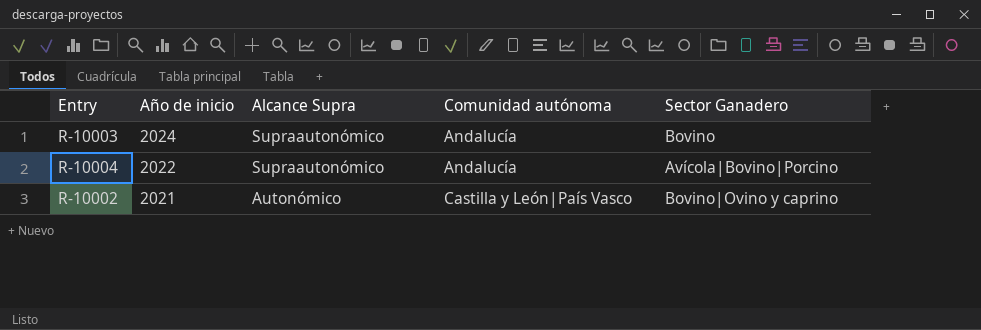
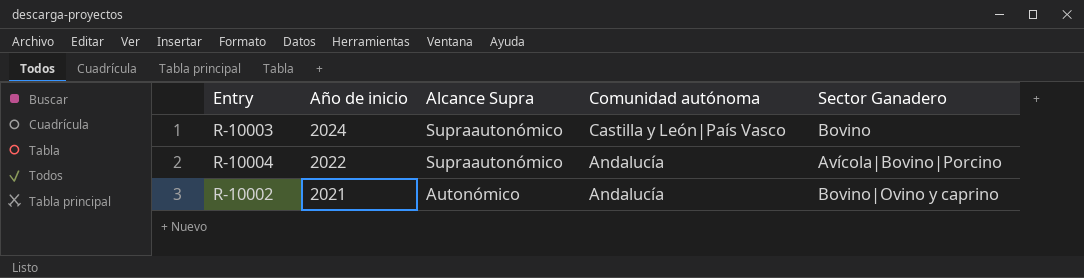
R-10003 | Comunidad autónoma: Andalucía -> Castilla y León|País Vasco
R-10002 | Comunidad autónoma: Castilla y León|País Vasco -> Andalucía

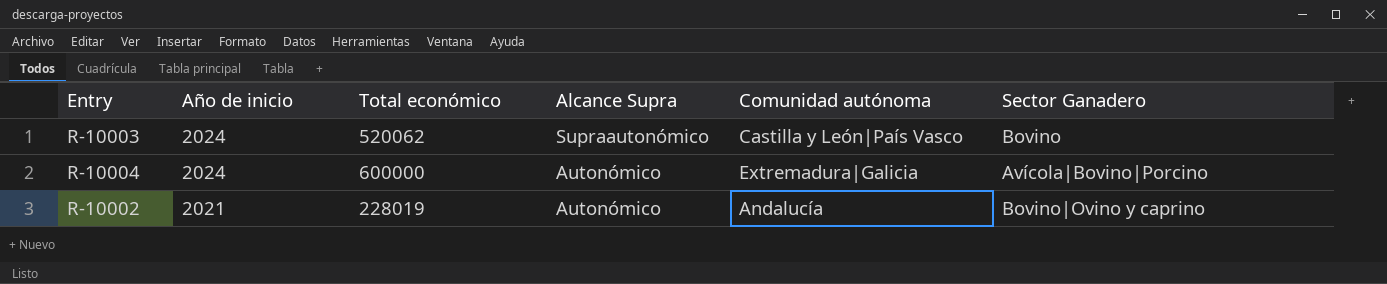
column Total económico | position: none -> 3
R-10004 | Año de inicio: 2022 -> 2024
R-10004 | Alcance Supra: Supraautonómico -> Autonómico
R-10004 | Comunidad autónoma: Andalucía -> Extremadura|Galicia

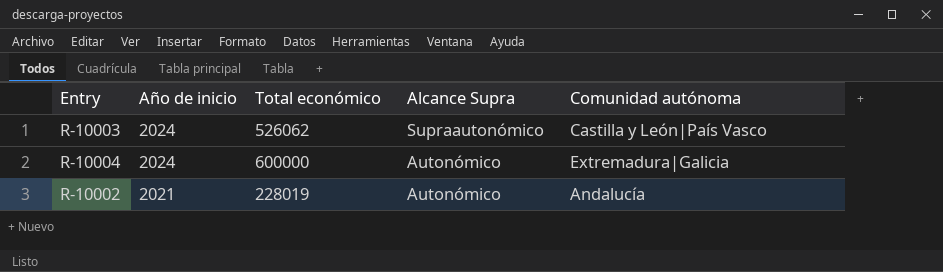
column Sector Ganadero | position: 6 -> none
R-10003 | Total económico: 520062 -> 526062

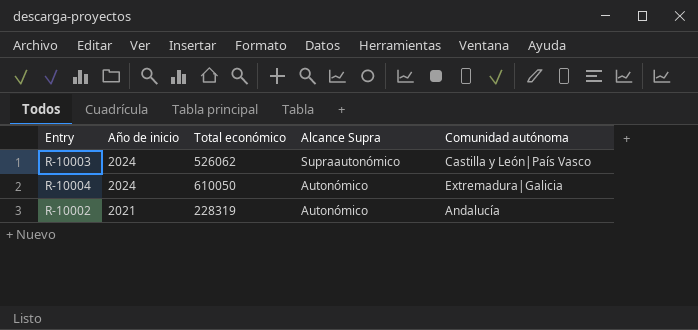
R-10004 | Total económico: 600000 -> 610050
R-10002 | Total económico: 228019 -> 228319

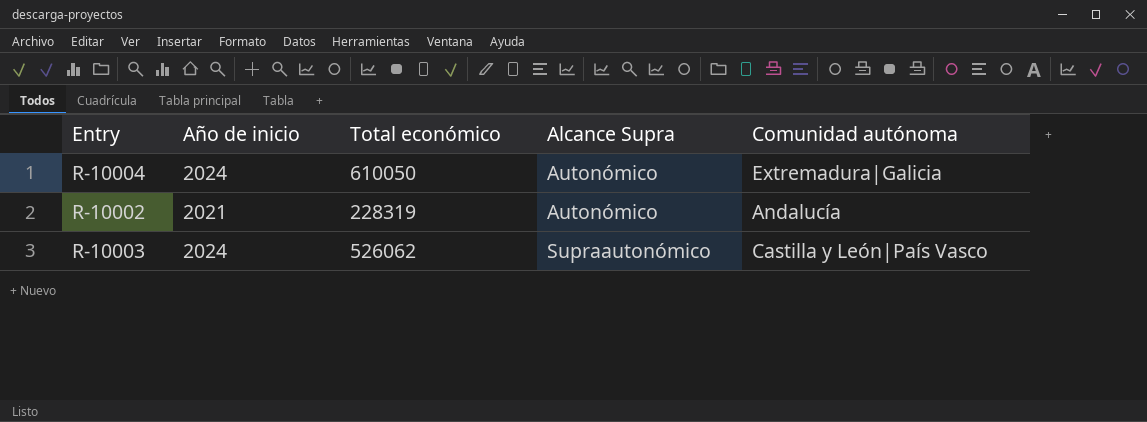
row order: Año de inicio descending -> Alcance Supra ascending

